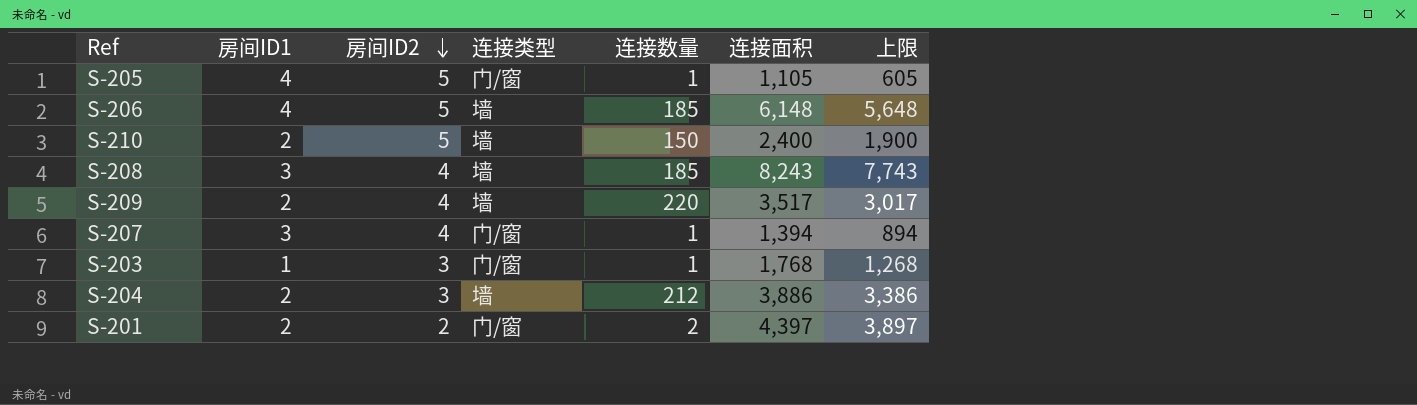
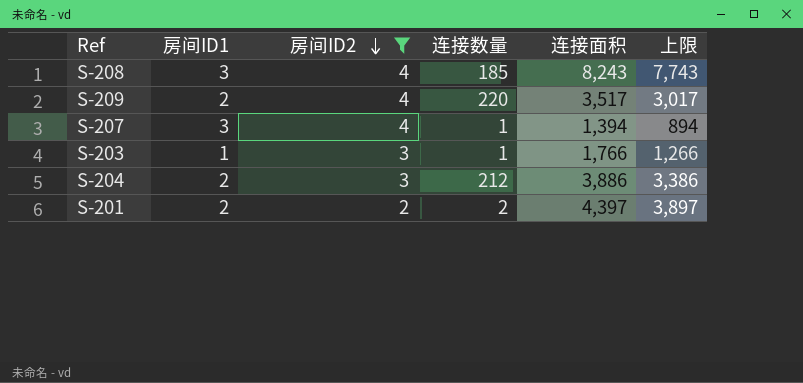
filter: none -> 房间ID2 != 5
column 连接类型 | position: 4 -> none
S-203 | 连接面积: 1,768 -> 1,766
S-203 | 上限: 1,268 -> 1,266

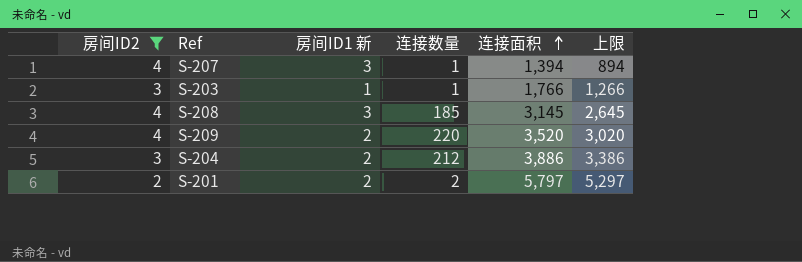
row order: 房间ID2 descending -> 连接面积 ascending
column 房间ID2 | position: 3 -> 1
column name: 房间ID1 -> 房间ID1 新
S-208 | 连接面积: 8,243 -> 3,145
S-208 | 上限: 7,743 -> 2,645
S-209 | 连接面积: 3,517 -> 3,520
S-209 | 上限: 3,017 -> 3,020
S-201 | 连接面积: 4,397 -> 5,797
S-201 | 上限: 3,897 -> 5,297

